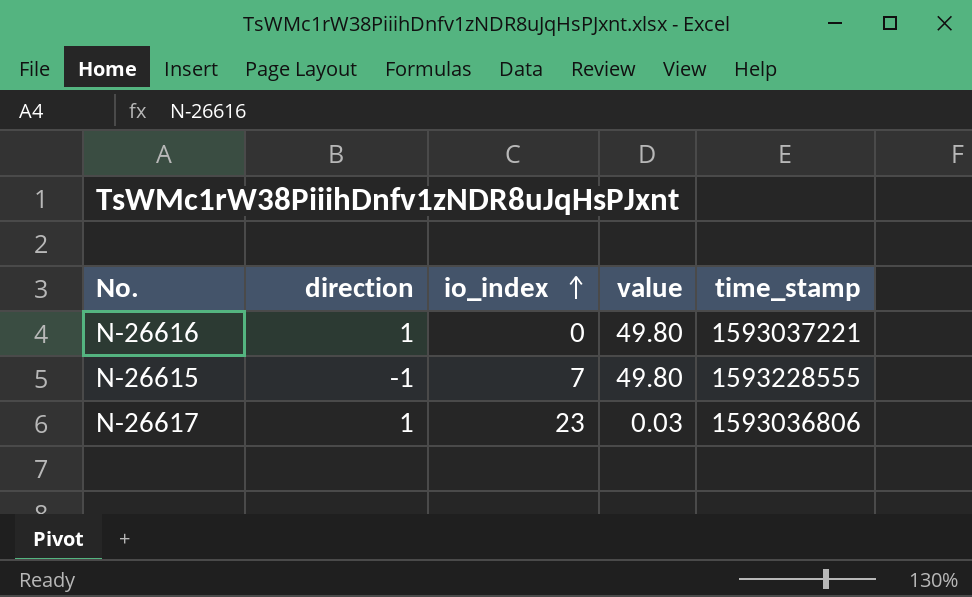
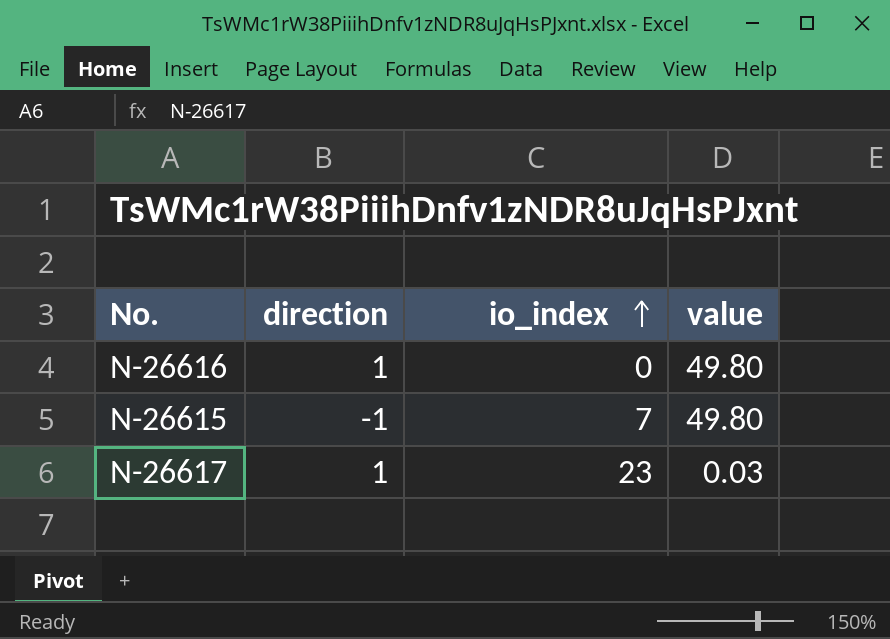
column time_stamp | position: 5 -> none

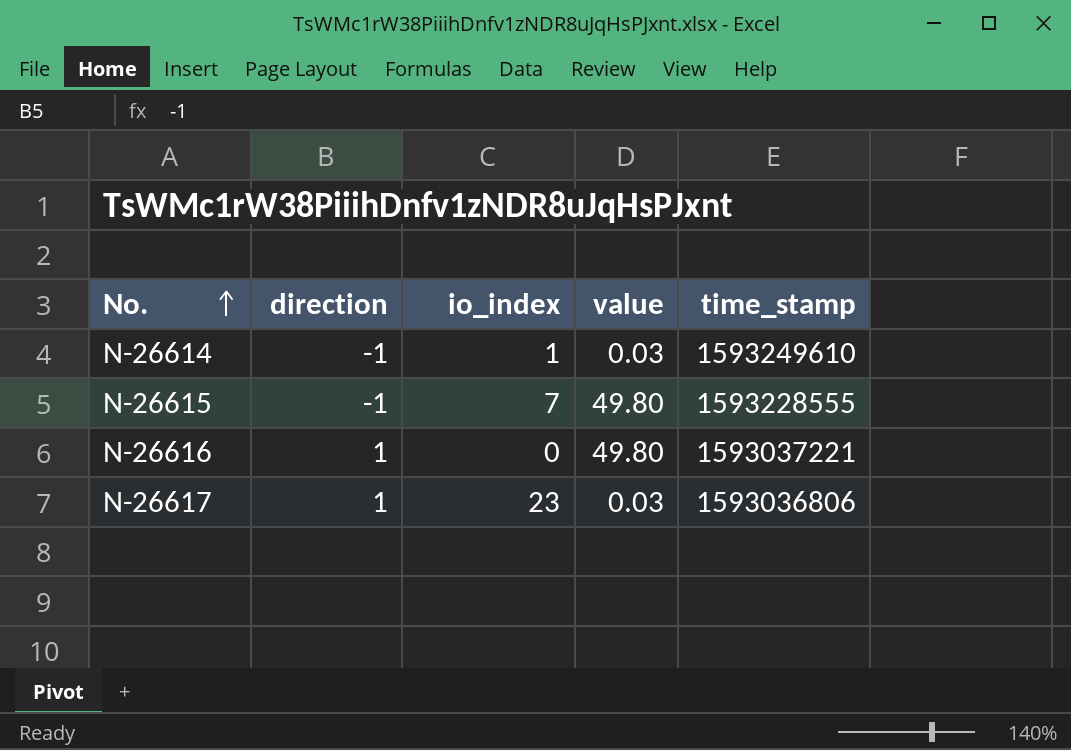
row order: io_index ascending -> No. ascending
column time_stamp | position: none -> 5
row N-26614: none -> -1 | 1 | 0.03 | 1593249610

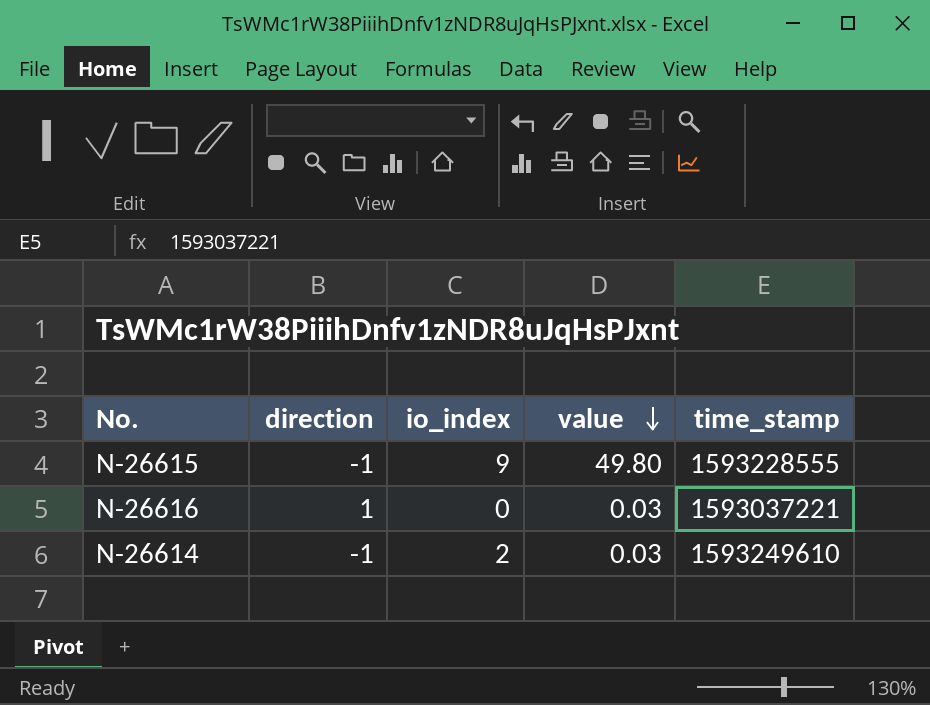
row order: No. ascending -> value descending
row N-26617: 1 | 23 | 0.03 | 1593036806 -> none
N-26615 | io_index: 7 -> 9
N-26616 | value: 49.80 -> 0.03
N-26614 | io_index: 1 -> 2

